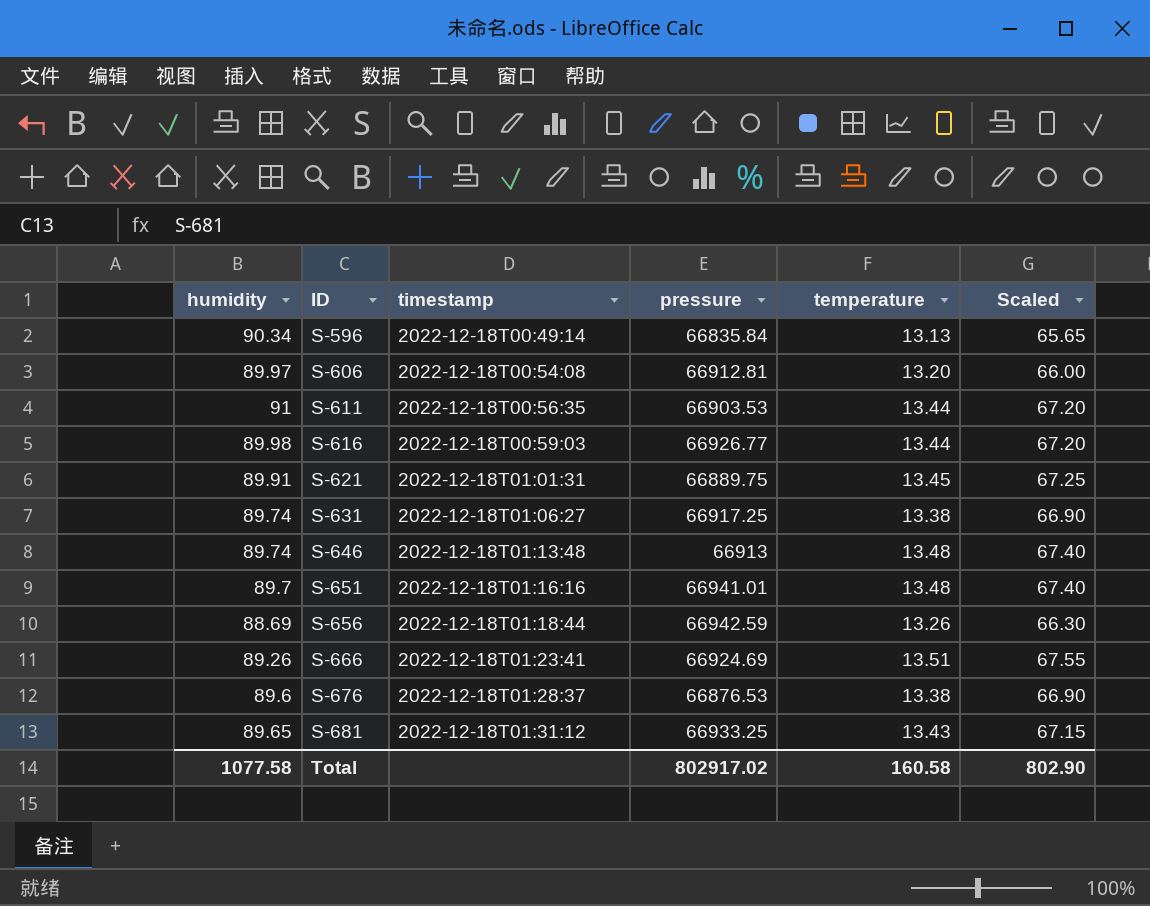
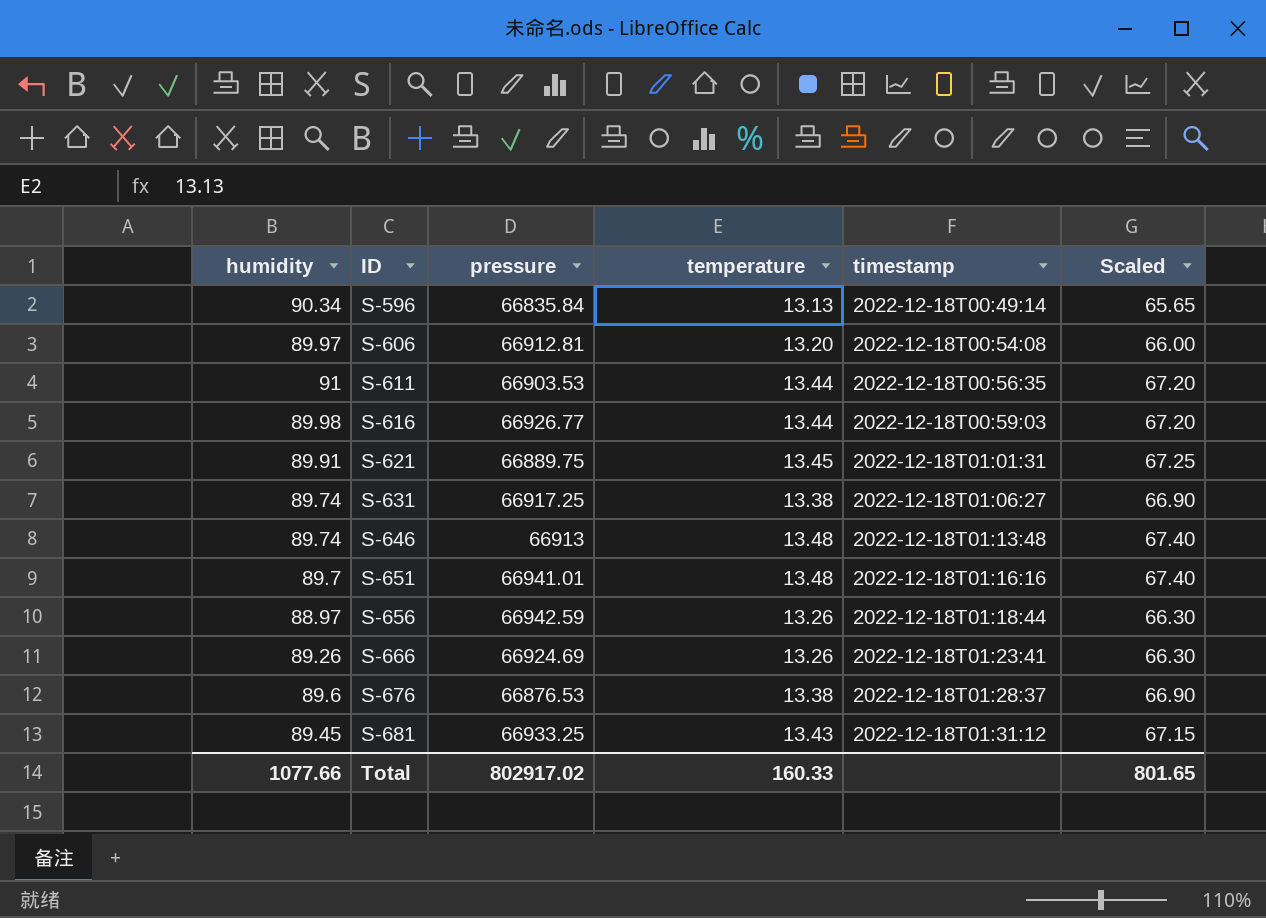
column timestamp | position: 3 -> 5
S-656 | humidity: 88.69 -> 88.97
S-666 | temperature: 13.51 -> 13.26
S-666 | Scaled: 67.55 -> 66.30
S-681 | humidity: 89.65 -> 89.45
Total | humidity: 1077.58 -> 1077.66
Total | temperature: 160.58 -> 160.33
Total | Scaled: 802.90 -> 801.65

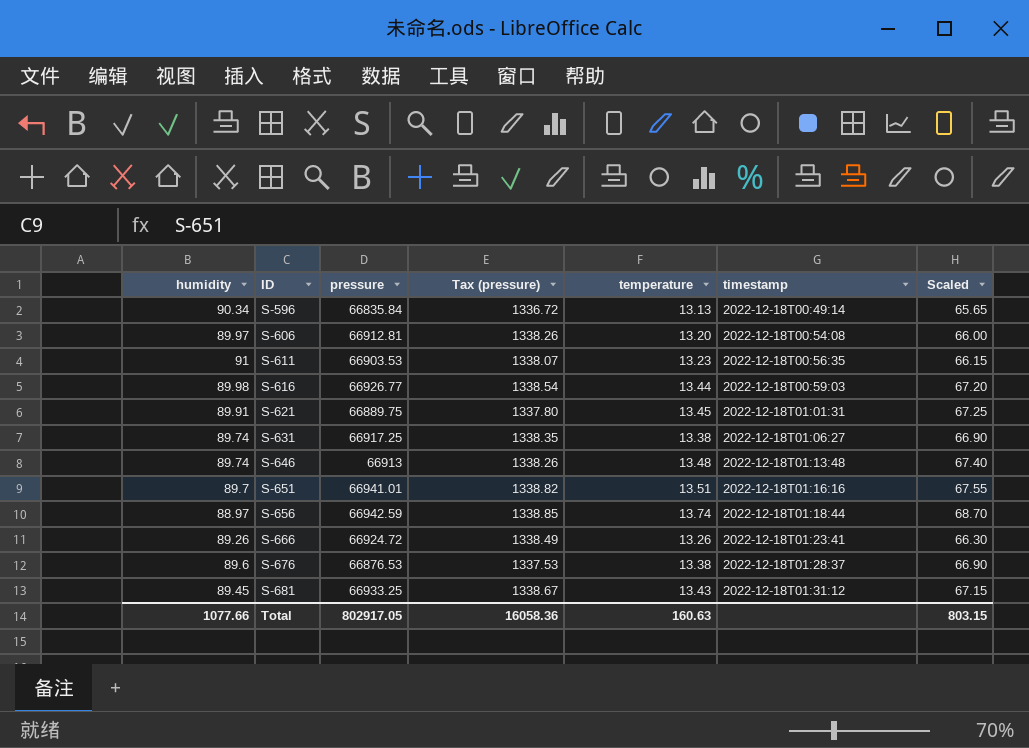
column Tax (pressure) | formula: none -> [pressure] * 0.02
S-611 | temperature: 13.44 -> 13.23
S-611 | Scaled: 67.20 -> 66.15
S-651 | temperature: 13.48 -> 13.51
S-651 | Scaled: 67.40 -> 67.55
S-656 | temperature: 13.26 -> 13.74
S-656 | Scaled: 66.30 -> 68.70
S-666 | pressure: 66924.69 -> 66924.72
Total | pressure: 802917.02 -> 802917.05
Total | temperature: 160.33 -> 160.63
Total | Scaled: 801.65 -> 803.15

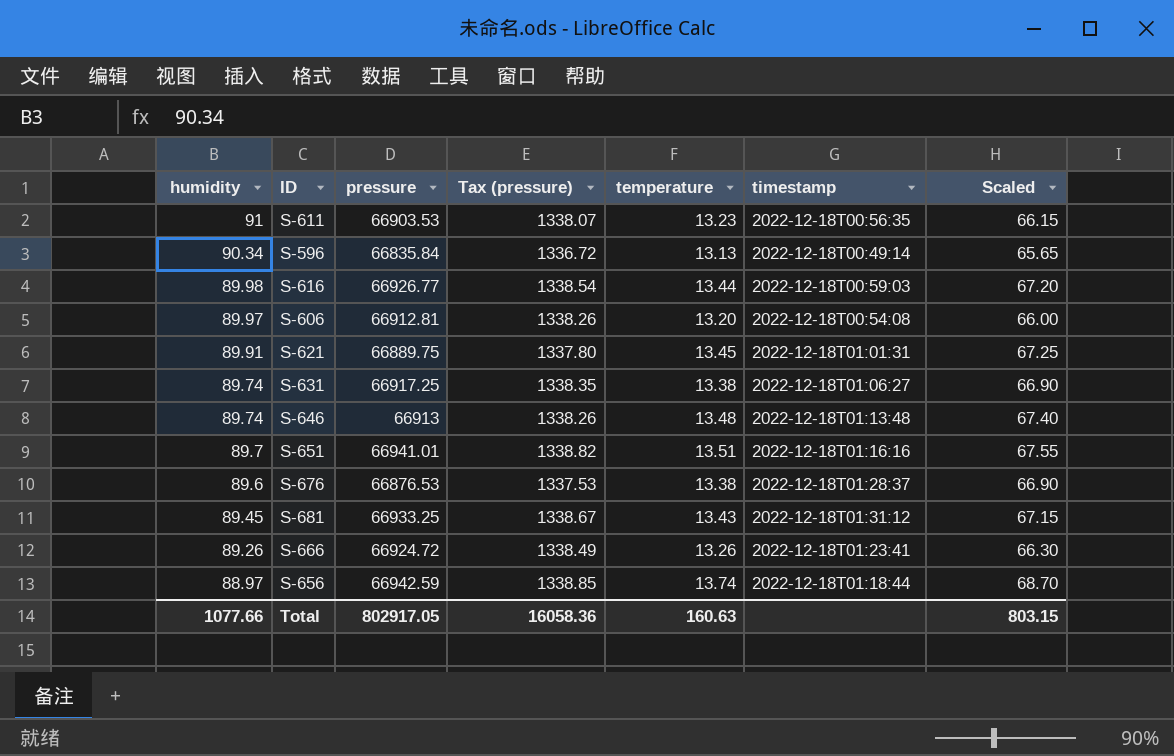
row order: ID ascending -> humidity descending

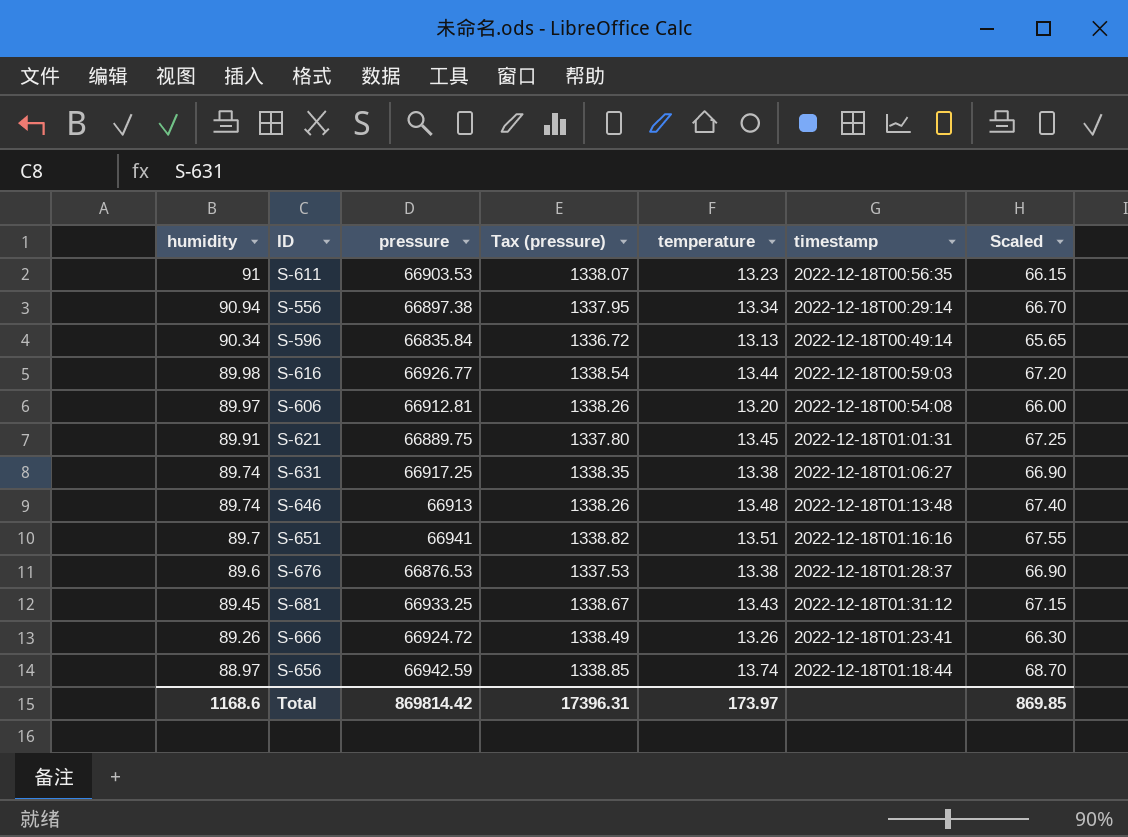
row S-556: none -> 90.94 | 66897.38 | 1337.95 | 13.34 | 2022-12-18T00:29:14 | 66.70
S-651 | pressure: 66941.01 -> 66941
Total | humidity: 1077.66 -> 1168.6
Total | pressure: 802917.05 -> 869814.42
Total | Tax (pressure): 16058.36 -> 17396.31
Total | temperature: 160.63 -> 173.97
Total | Scaled: 803.15 -> 869.85

